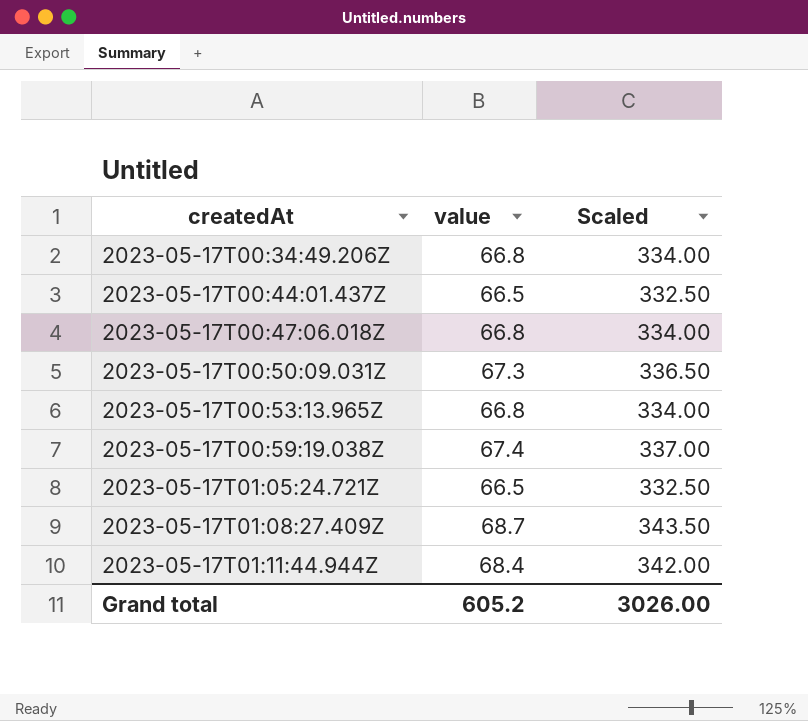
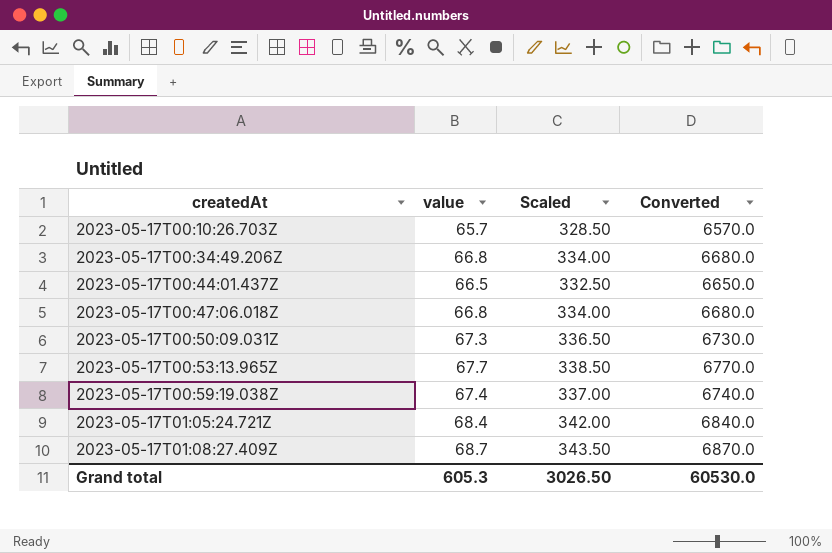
column Converted | formula: none -> [value] * 100
row 2023-05-17T01:11:44.944Z: 68.4 | 342.00 -> none
row 2023-05-17T00:10:26.703Z: none -> 65.7 | 328.50 | 6570.0
2023-05-17T00:53:13.965Z | value: 66.8 -> 67.7
2023-05-17T00:53:13.965Z | Scaled: 334.00 -> 338.50
2023-05-17T01:05:24.721Z | value: 66.5 -> 68.4
2023-05-17T01:05:24.721Z | Scaled: 332.50 -> 342.00
Grand total | value: 605.2 -> 605.3
Grand total | Scaled: 3026.00 -> 3026.50

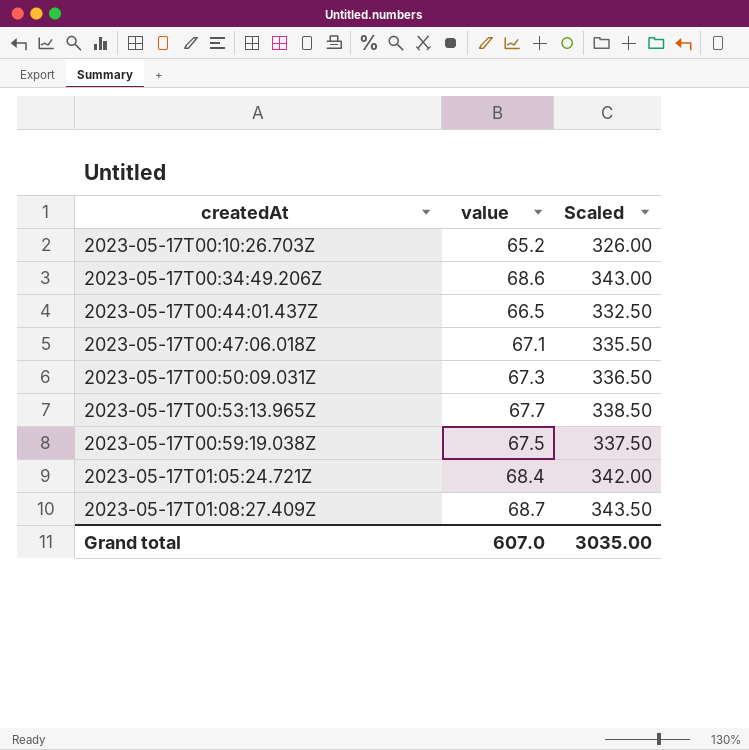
column Converted | formula: [value] * 100 -> none
2023-05-17T00:10:26.703Z | value: 65.7 -> 65.2
2023-05-17T00:10:26.703Z | Scaled: 328.50 -> 326.00
2023-05-17T00:34:49.206Z | value: 66.8 -> 68.6
2023-05-17T00:34:49.206Z | Scaled: 334.00 -> 343.00
2023-05-17T00:47:06.018Z | value: 66.8 -> 67.1
2023-05-17T00:47:06.018Z | Scaled: 334.00 -> 335.50
2023-05-17T00:59:19.038Z | value: 67.4 -> 67.5
2023-05-17T00:59:19.038Z | Scaled: 337.00 -> 337.50
Grand total | value: 605.3 -> 607.0
Grand total | Scaled: 3026.50 -> 3035.00

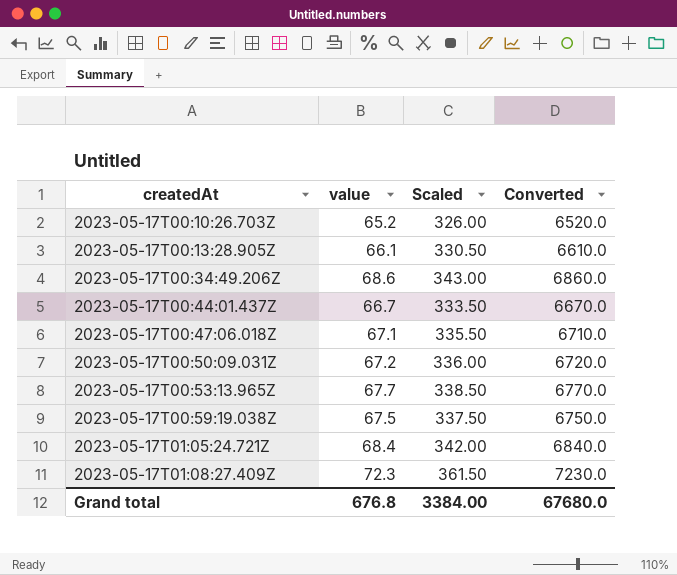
column Converted | formula: none -> [value] * 100
row 2023-05-17T00:13:28.905Z: none -> 66.1 | 330.50 | 6610.0
2023-05-17T00:44:01.437Z | value: 66.5 -> 66.7
2023-05-17T00:44:01.437Z | Scaled: 332.50 -> 333.50
2023-05-17T00:50:09.031Z | value: 67.3 -> 67.2
2023-05-17T00:50:09.031Z | Scaled: 336.50 -> 336.00
2023-05-17T01:08:27.409Z | value: 68.7 -> 72.3
2023-05-17T01:08:27.409Z | Scaled: 343.50 -> 361.50
Grand total | value: 607.0 -> 676.8
Grand total | Scaled: 3035.00 -> 3384.00

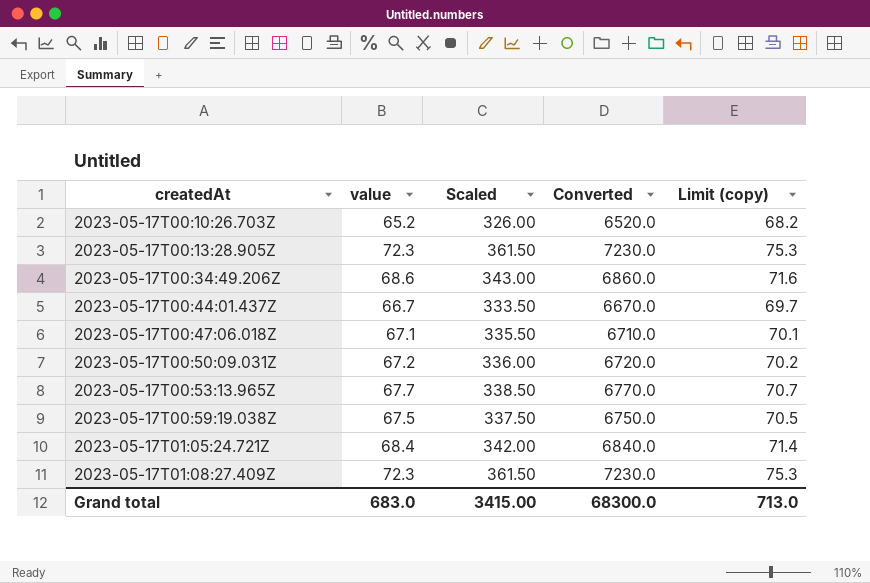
column Limit (copy) | formula: none -> [value] + 3
2023-05-17T00:13:28.905Z | value: 66.1 -> 72.3
2023-05-17T00:13:28.905Z | Scaled: 330.50 -> 361.50
2023-05-17T00:13:28.905Z | Converted: 6610.0 -> 7230.0
Grand total | value: 676.8 -> 683.0
Grand total | Scaled: 3384.00 -> 3415.00
Grand total | Converted: 67680.0 -> 68300.0

